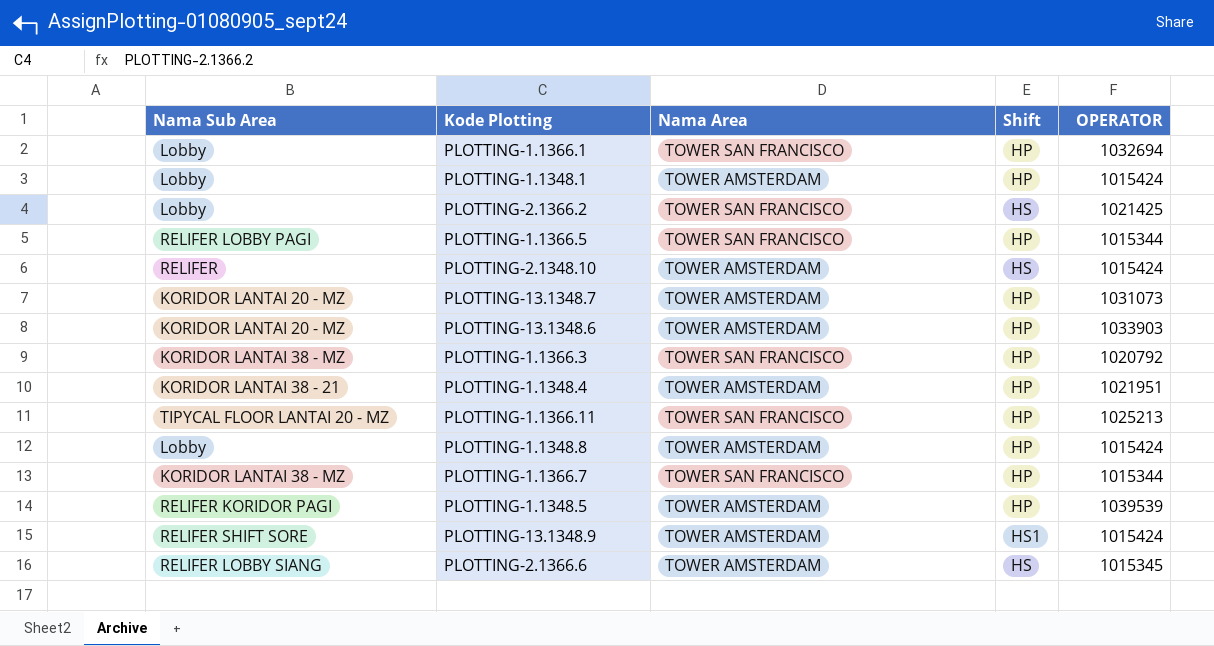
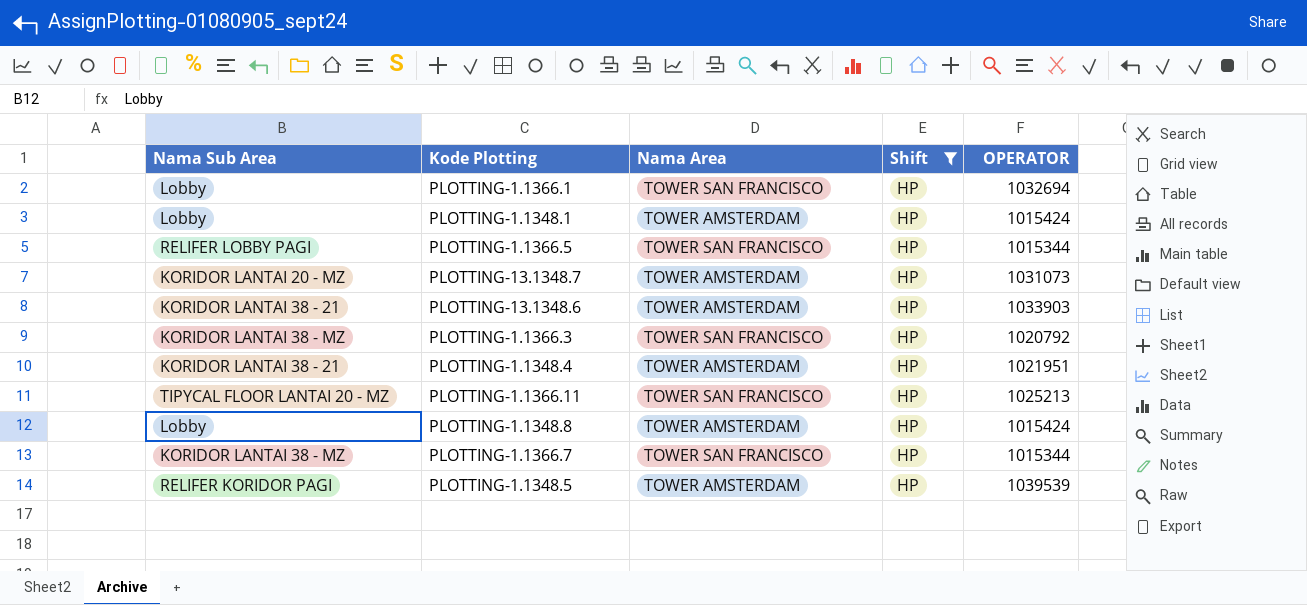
filter: none -> Shift = HP
PLOTTING-13.1348.6 | Nama Sub Area: KORIDOR LANTAI 20 - MZ -> KORIDOR LANTAI 38 - 21

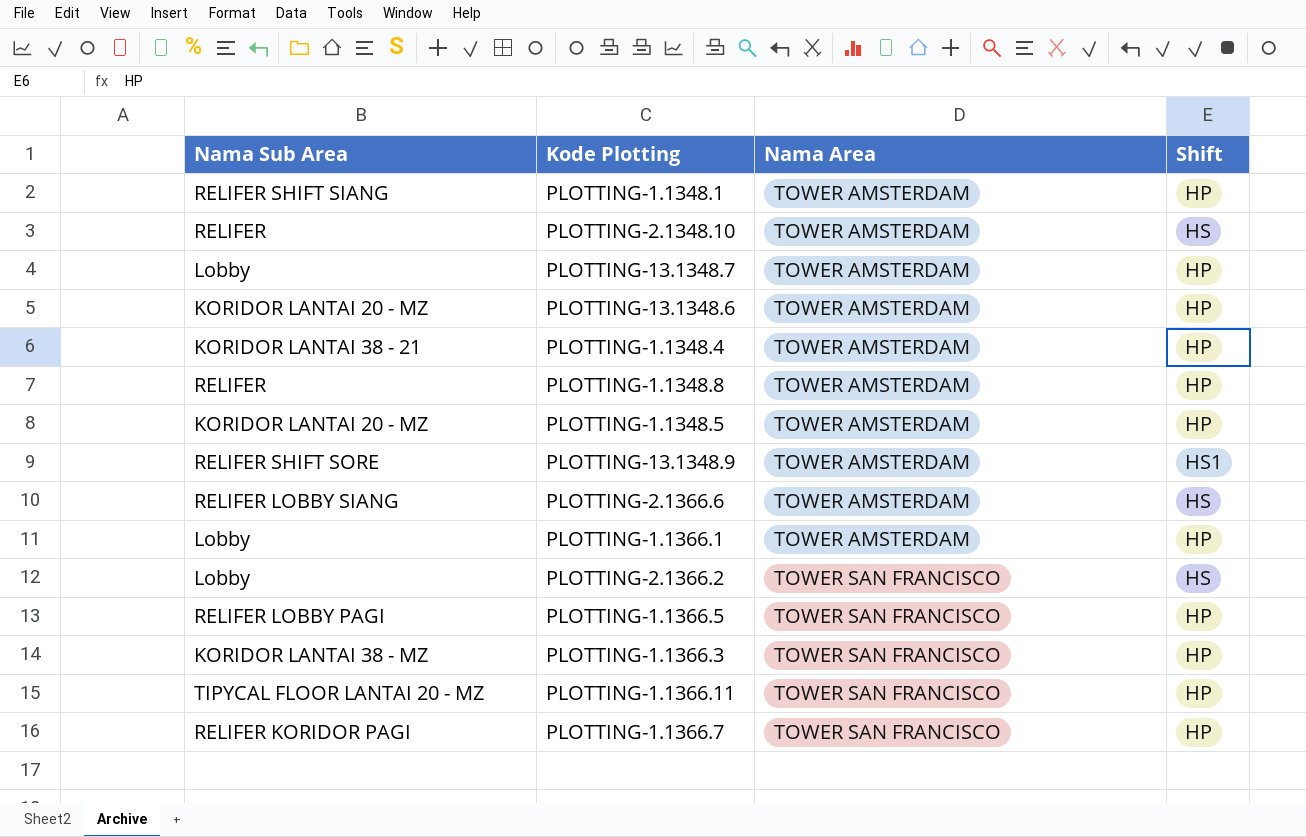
filter: Shift = HP -> none
row order: none -> Nama Area ascending
column OPERATOR | position: 5 -> none
PLOTTING-1.1348.1 | Nama Sub Area: Lobby -> RELIFER SHIFT SIANG
PLOTTING-13.1348.7 | Nama Sub Area: KORIDOR LANTAI 20 - MZ -> Lobby
PLOTTING-13.1348.6 | Nama Sub Area: KORIDOR LANTAI 38 - 21 -> KORIDOR LANTAI 20 - MZ
PLOTTING-1.1348.8 | Nama Sub Area: Lobby -> RELIFER
PLOTTING-1.1348.5 | Nama Sub Area: RELIFER KORIDOR PAGI -> KORIDOR LANTAI 20 - MZ
PLOTTING-1.1366.1 | Nama Area: TOWER SAN FRANCISCO -> TOWER AMSTERDAM
PLOTTING-1.1366.7 | Nama Sub Area: KORIDOR LANTAI 38 - MZ -> RELIFER KORIDOR PAGI

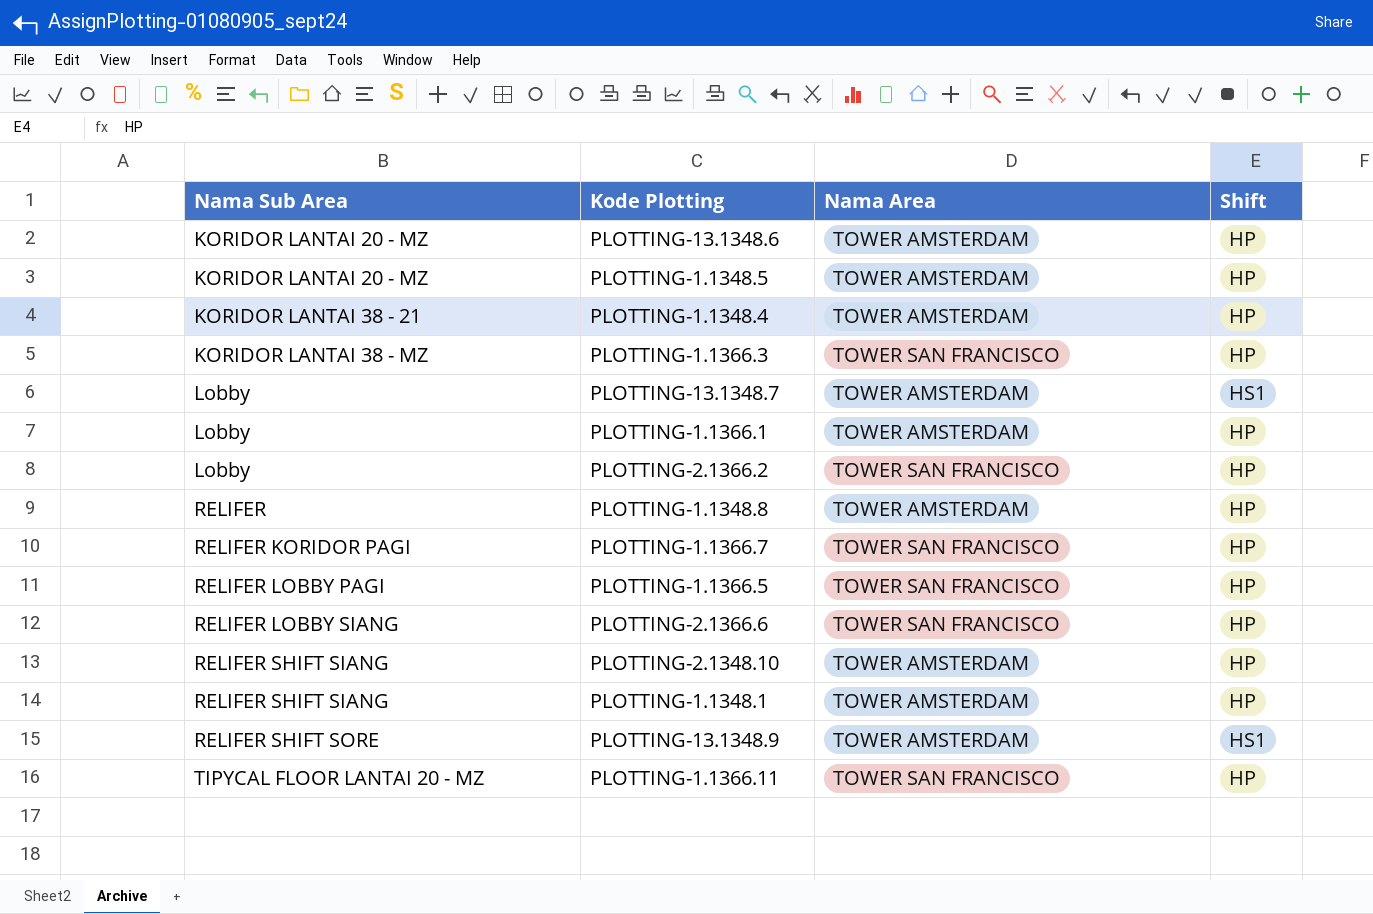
row order: Nama Area ascending -> Nama Sub Area ascending
PLOTTING-13.1348.7 | Shift: HP -> HS1
PLOTTING-2.1366.2 | Shift: HS -> HP
PLOTTING-2.1366.6 | Nama Area: TOWER AMSTERDAM -> TOWER SAN FRANCISCO
PLOTTING-2.1366.6 | Shift: HS -> HP
PLOTTING-2.1348.10 | Nama Sub Area: RELIFER -> RELIFER SHIFT SIANG
PLOTTING-2.1348.10 | Shift: HS -> HP

